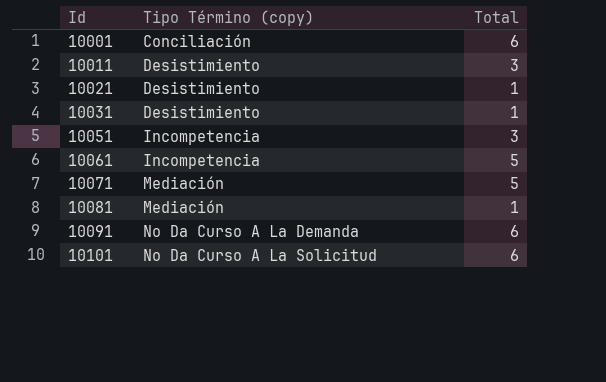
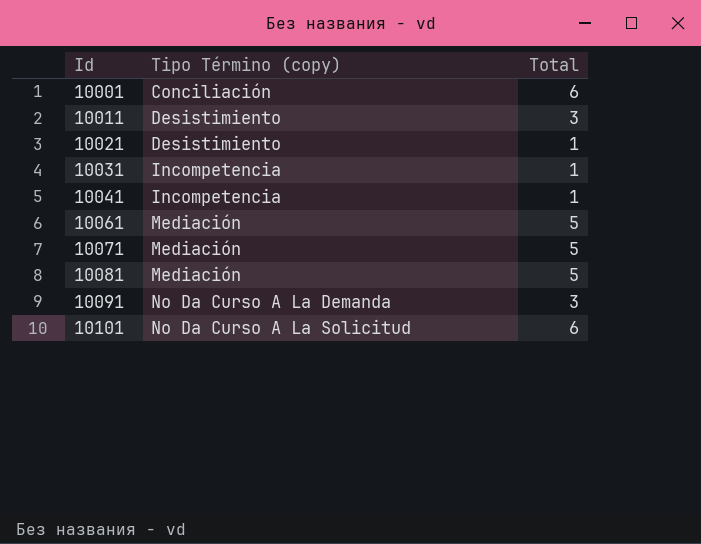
row 10051: Incompetencia | 3 -> none
10031 | Tipo Término (copy): Desistimiento -> Incompetencia
row 10041: none -> Incompetencia | 1
10061 | Tipo Término (copy): Incompetencia -> Mediación
10081 | Total: 1 -> 5
10091 | Total: 6 -> 3

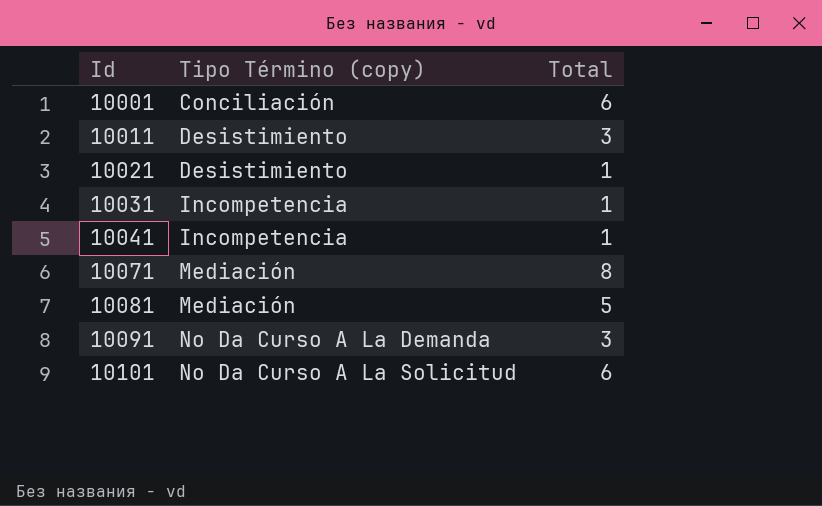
row 10061: Mediación | 5 -> none
10071 | Total: 5 -> 8

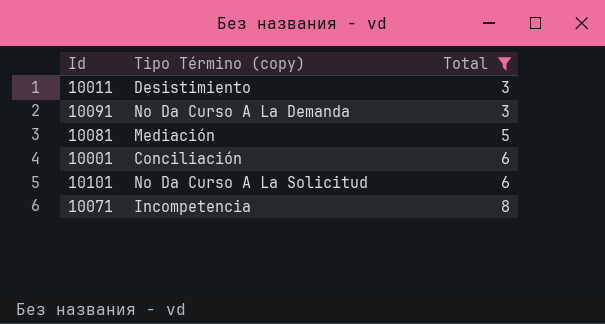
filter: none -> Total != 1
row order: Id ascending -> Total ascending
10071 | Tipo Término (copy): Mediación -> Incompetencia

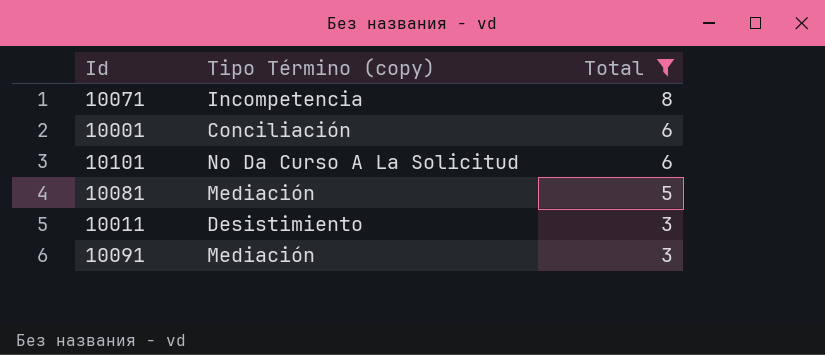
row order: Total ascending -> Total descending
10091 | Tipo Término (copy): No Da Curso A La Demanda -> Mediación

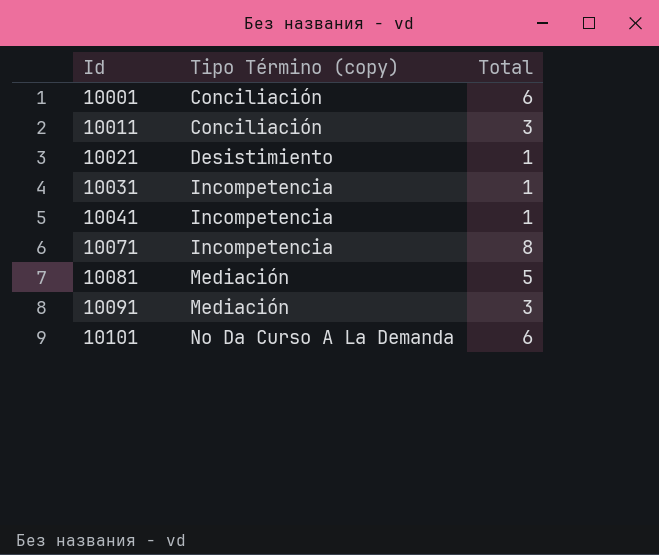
filter: Total != 1 -> none
row order: Total descending -> Id ascending
10011 | Tipo Término (copy): Desistimiento -> Conciliación
10101 | Tipo Término (copy): No Da Curso A La Solicitud -> No Da Curso A La Demanda

